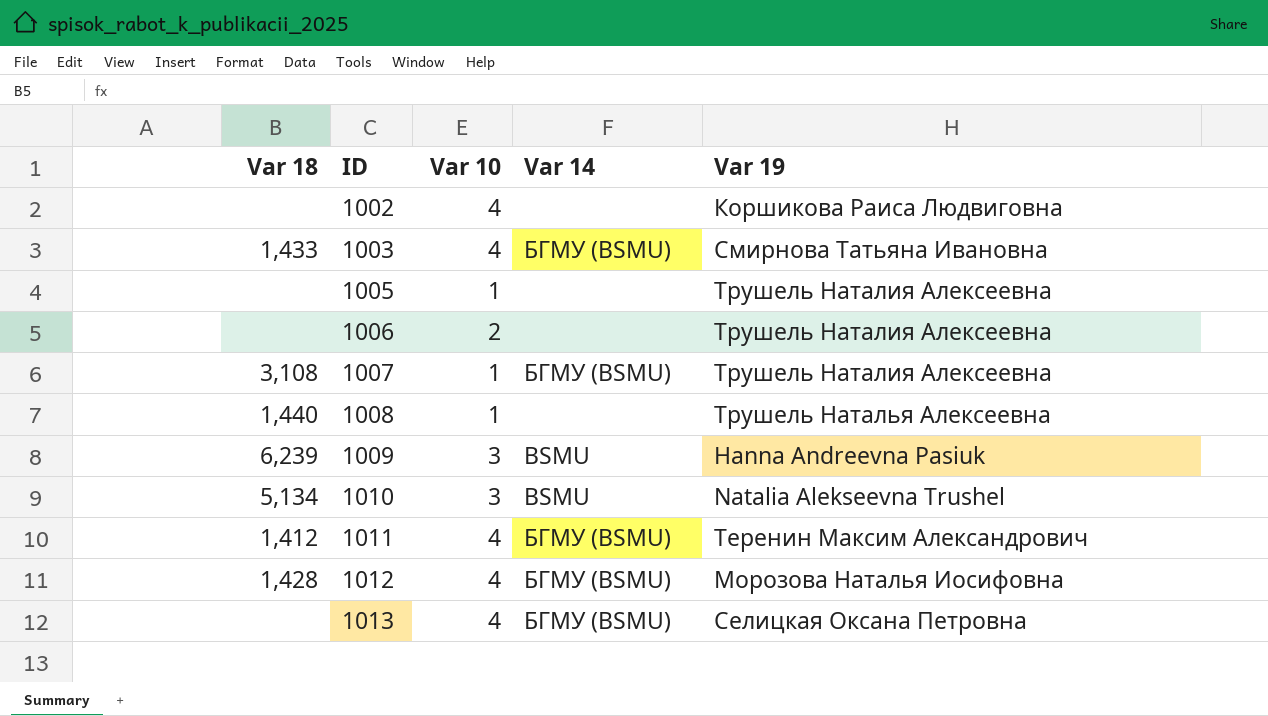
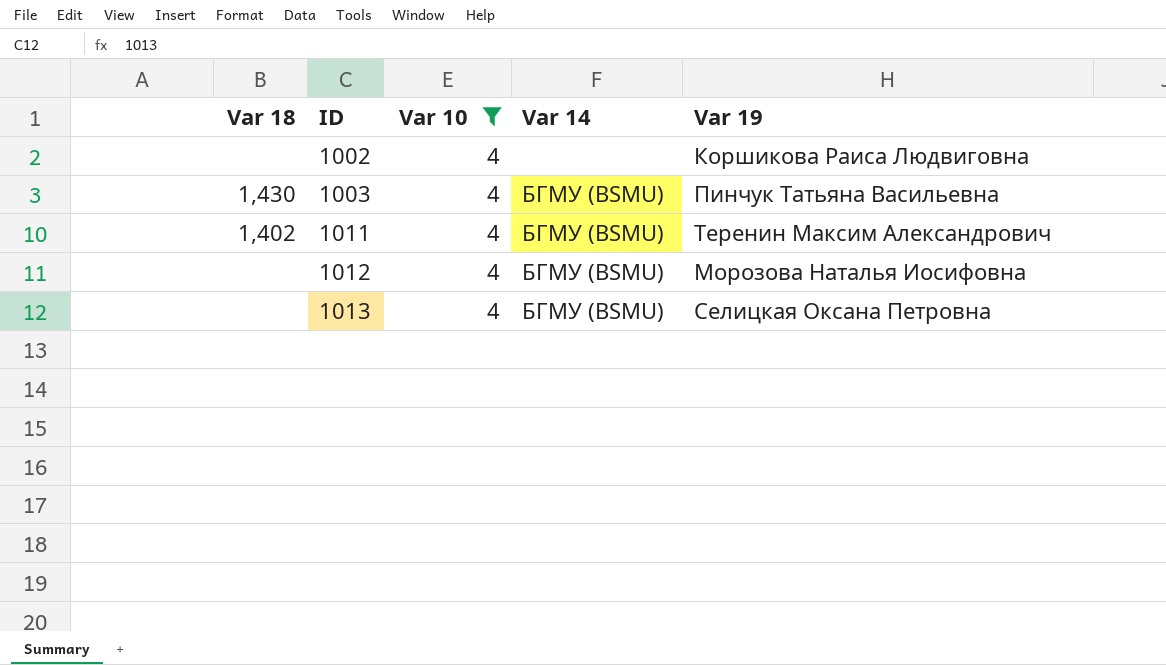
filter: none -> Var 10 = 4
1003 | Var 18: 1,433 -> 1,430
1003 | Var 19: Смирнова Татьяна Ивановна -> Пинчук Татьяна Васильевна
1011 | Var 18: 1,412 -> 1,402
1012 | Var 18: 1,428 -> none

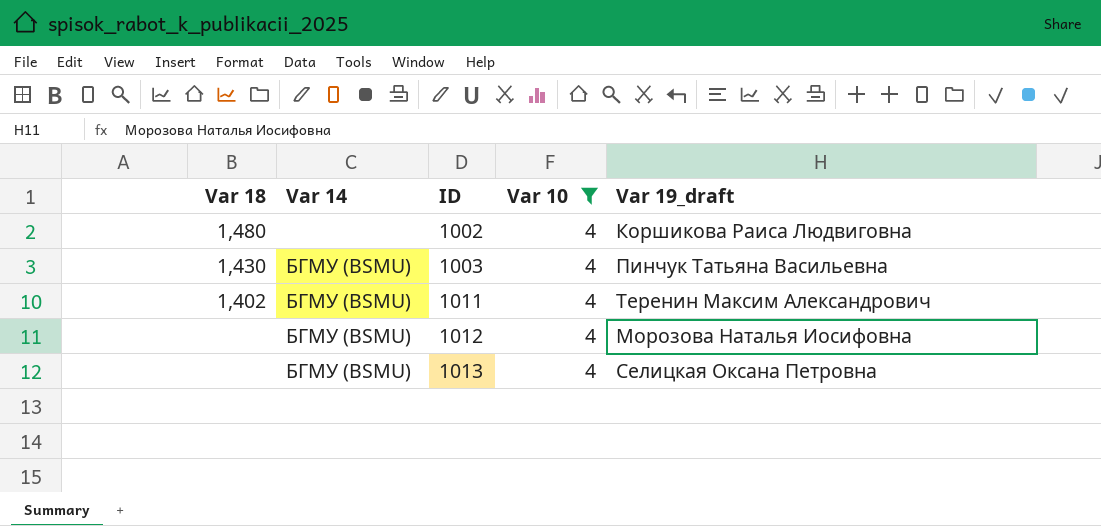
column Var 14 | position: 4 -> 2
column name: Var 19 -> Var 19_draft
1002 | Var 18: none -> 1,480

